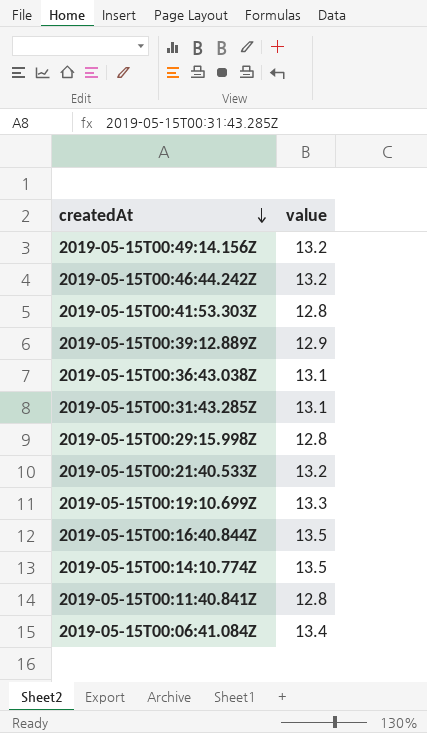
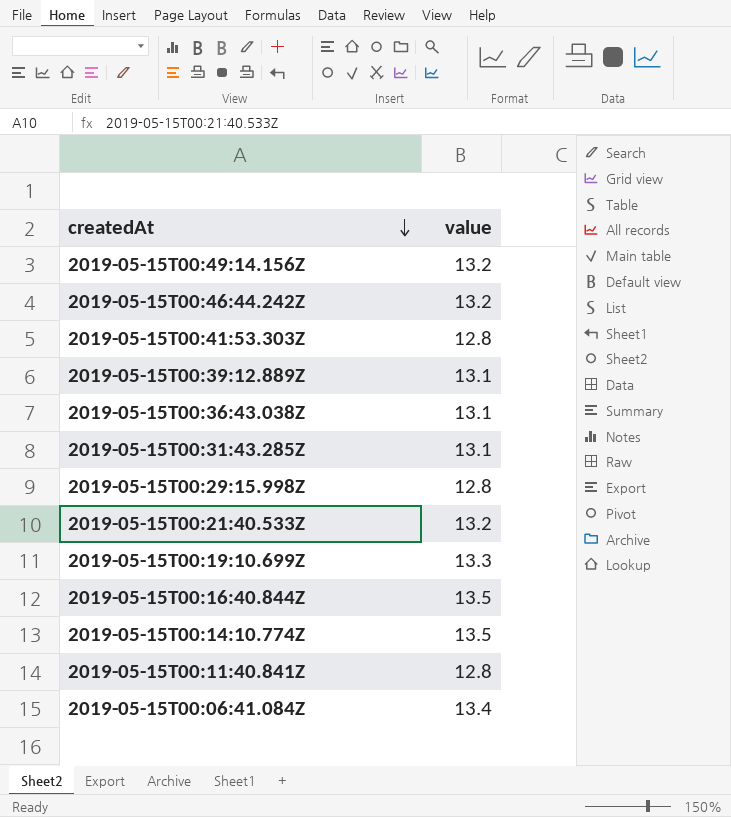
2019-05-15T00:39:12.889Z | value: 12.9 -> 13.1

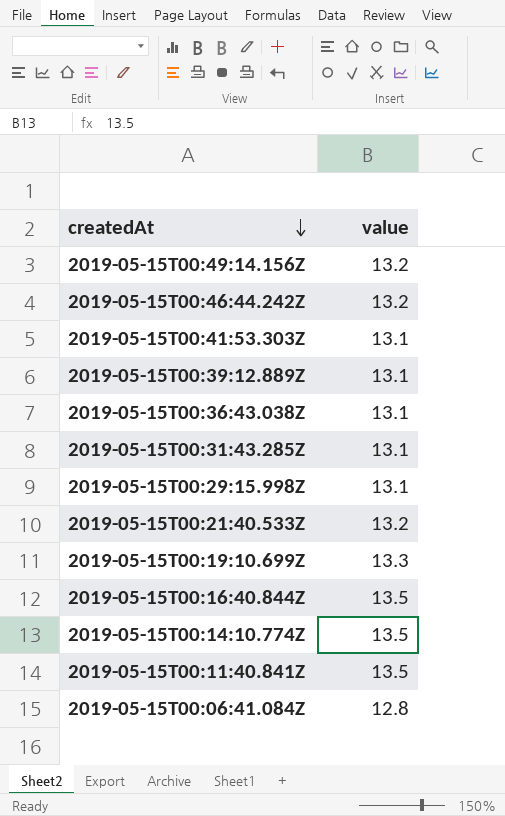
2019-05-15T00:41:53.303Z | value: 12.8 -> 13.1
2019-05-15T00:29:15.998Z | value: 12.8 -> 13.1
2019-05-15T00:11:40.841Z | value: 12.8 -> 13.5
2019-05-15T00:06:41.084Z | value: 13.4 -> 12.8

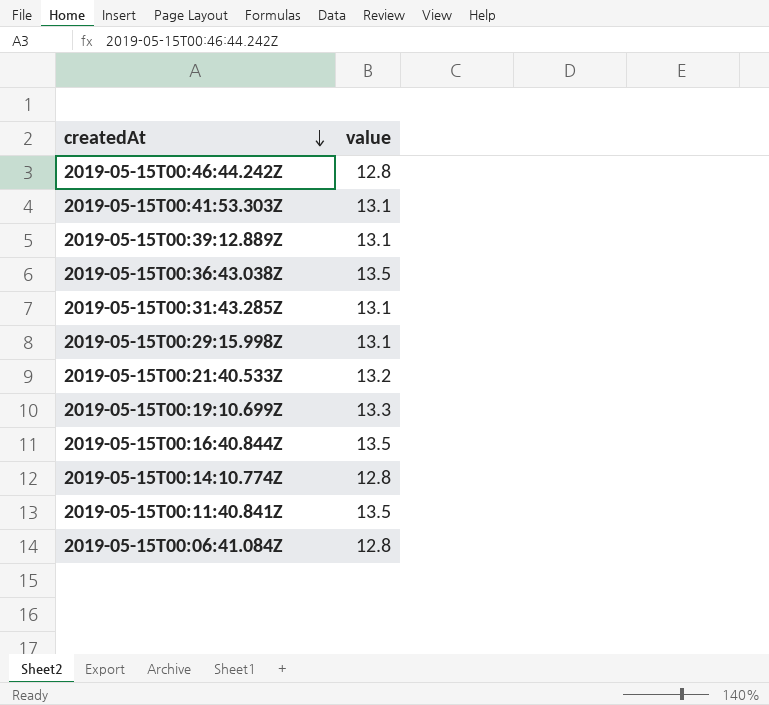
row 2019-05-15T00:49:14.156Z: 13.2 -> none
2019-05-15T00:46:44.242Z | value: 13.2 -> 12.8
2019-05-15T00:36:43.038Z | value: 13.1 -> 13.5
2019-05-15T00:14:10.774Z | value: 13.5 -> 12.8

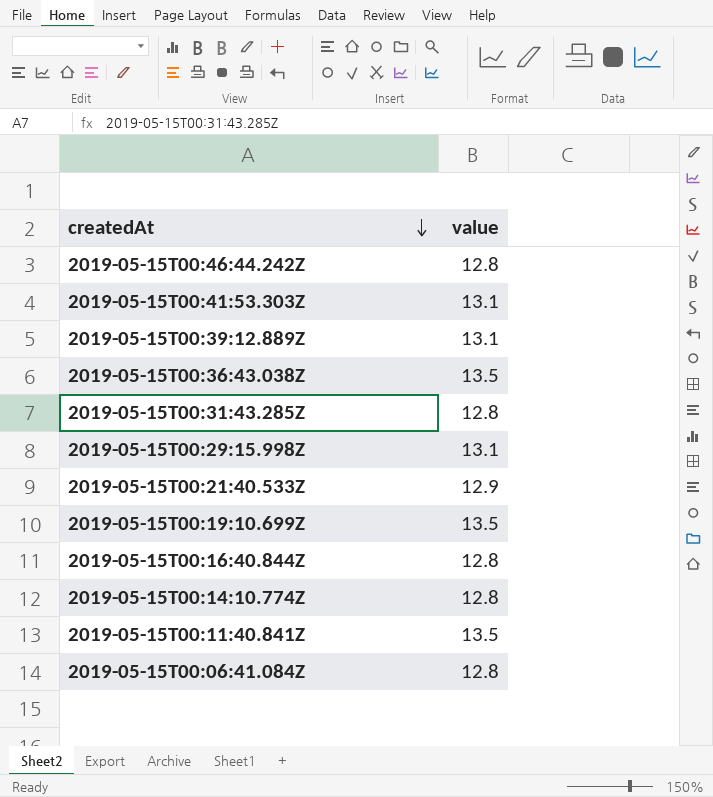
2019-05-15T00:31:43.285Z | value: 13.1 -> 12.8
2019-05-15T00:21:40.533Z | value: 13.2 -> 12.9
2019-05-15T00:19:10.699Z | value: 13.3 -> 13.5
2019-05-15T00:16:40.844Z | value: 13.5 -> 12.8

